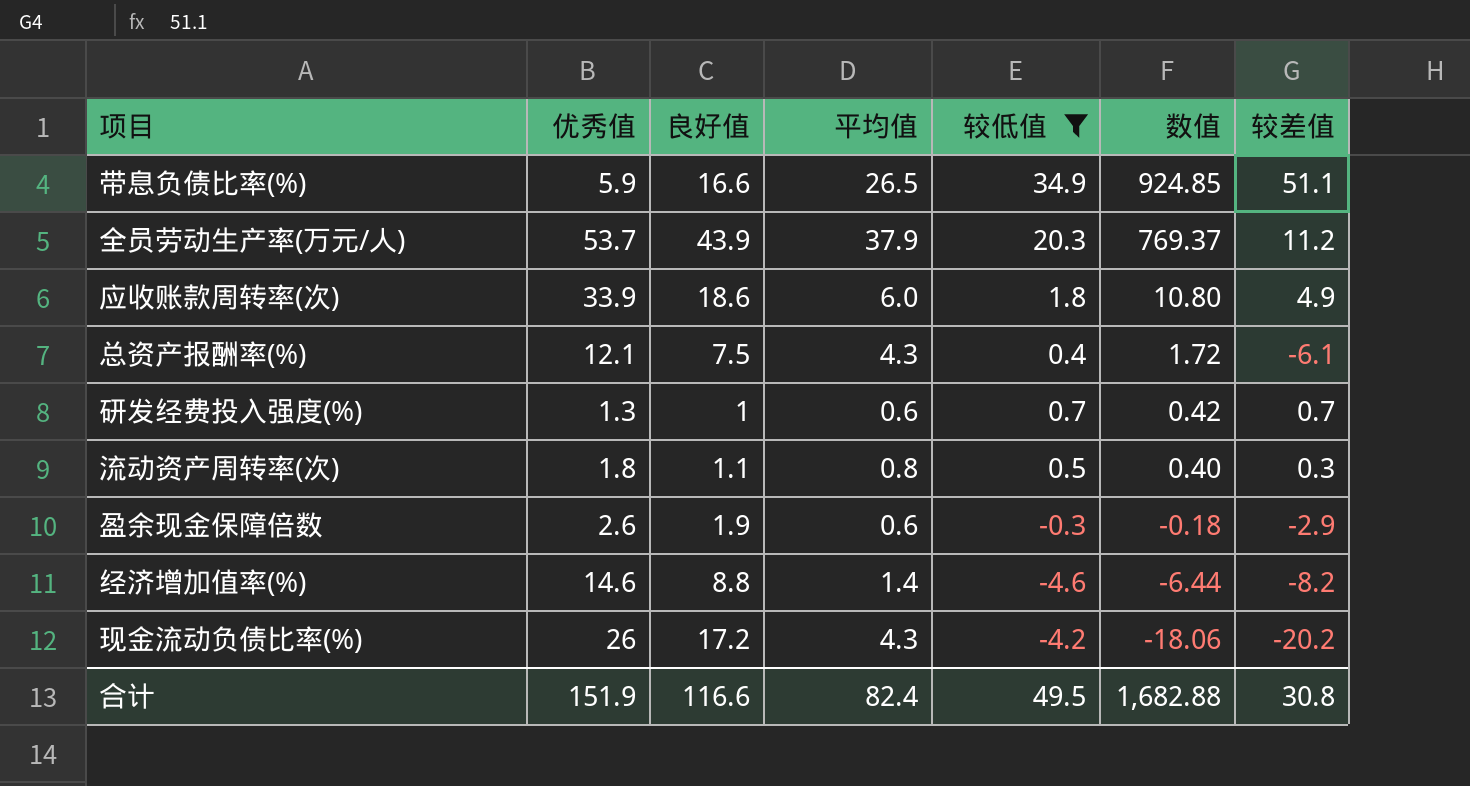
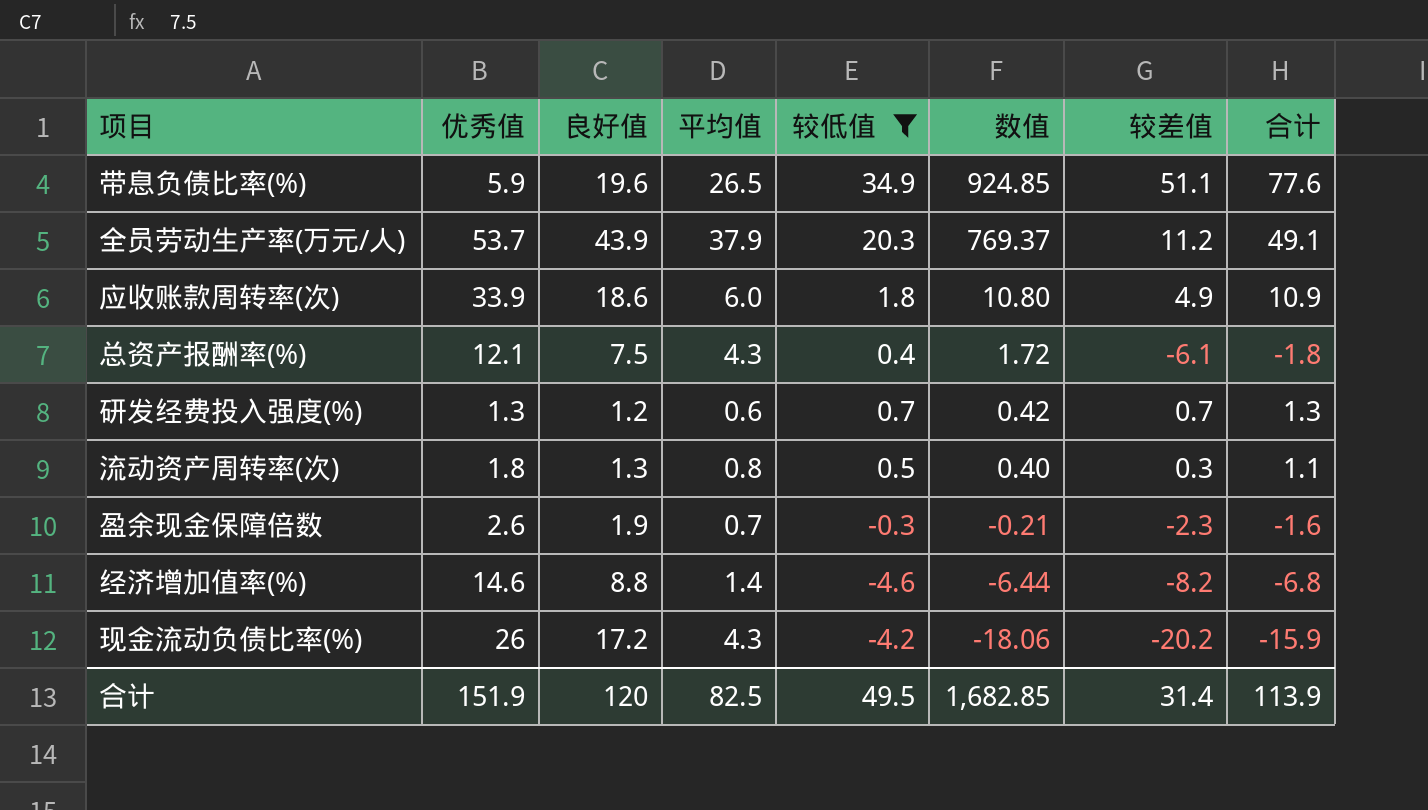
column 合计 | formula: none -> [平均值] + [较差值]
带息负债比率(%) | 良好值: 16.6 -> 19.6
研发经费投入强度(%) | 良好值: 1 -> 1.2
流动资产周转率(次) | 良好值: 1.1 -> 1.3
盈余现金保障倍数 | 平均值: 0.6 -> 0.7
盈余现金保障倍数 | 数值: -0.18 -> -0.21
盈余现金保障倍数 | 较差值: -2.9 -> -2.3
合计 | 良好值: 116.6 -> 120
合计 | 平均值: 82.4 -> 82.5
合计 | 数值: 1,682.88 -> 1,682.85
合计 | 较差值: 30.8 -> 31.4

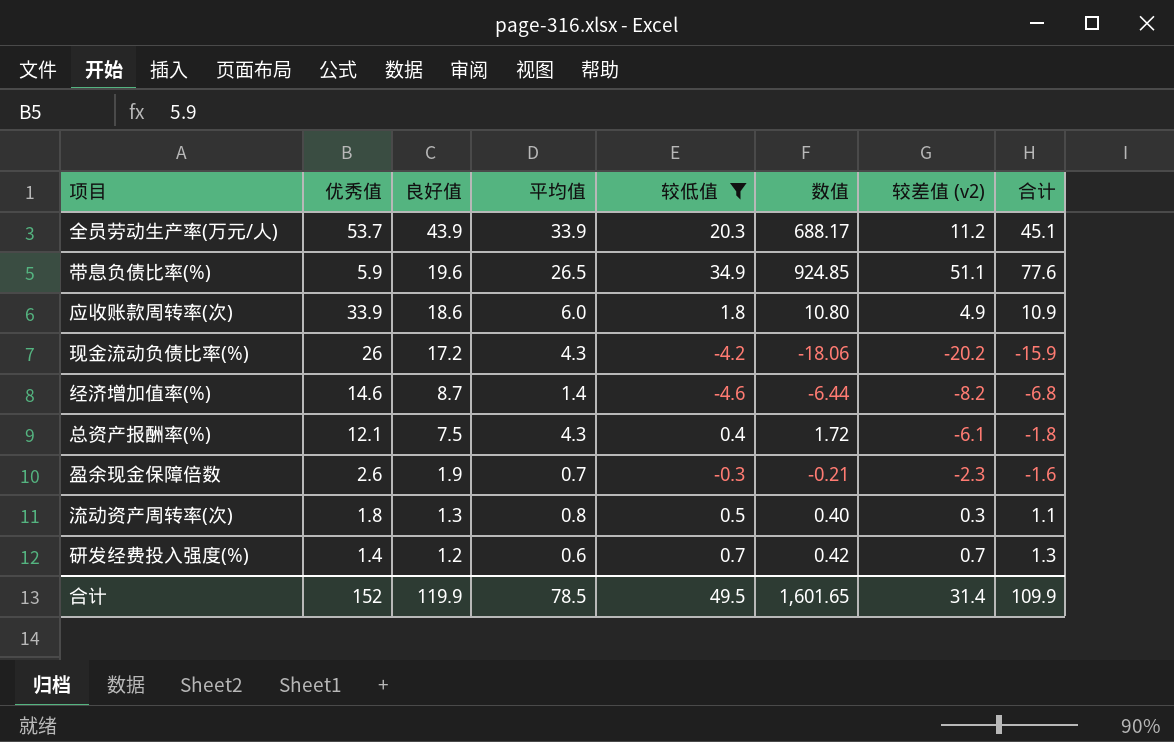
row order: 数值 descending -> 良好值 descending
column name: 较差值 -> 较差值 (v2)
全员劳动生产率(万元/人) | 平均值: 37.9 -> 33.9
全员劳动生产率(万元/人) | 数值: 769.37 -> 688.17
全员劳动生产率(万元/人) | 合计: 49.1 -> 45.1
经济增加值率(%) | 良好值: 8.8 -> 8.7
研发经费投入强度(%) | 优秀值: 1.3 -> 1.4
合计 | 优秀值: 151.9 -> 152
合计 | 良好值: 120 -> 119.9
合计 | 平均值: 82.5 -> 78.5
合计 | 数值: 1,682.85 -> 1,601.65
合计 | 合计: 113.9 -> 109.9

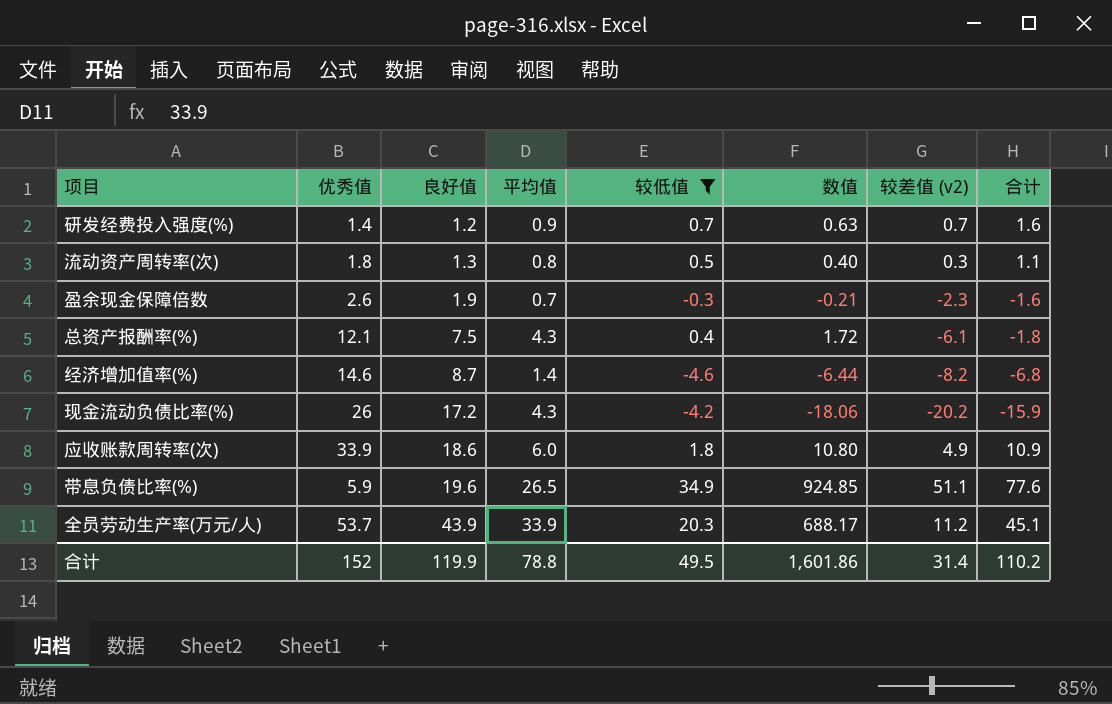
row order: 良好值 descending -> 良好值 ascending
研发经费投入强度(%) | 平均值: 0.6 -> 0.9
研发经费投入强度(%) | 数值: 0.42 -> 0.63
研发经费投入强度(%) | 合计: 1.3 -> 1.6
合计 | 平均值: 78.5 -> 78.8
合计 | 数值: 1,601.65 -> 1,601.86
合计 | 合计: 109.9 -> 110.2

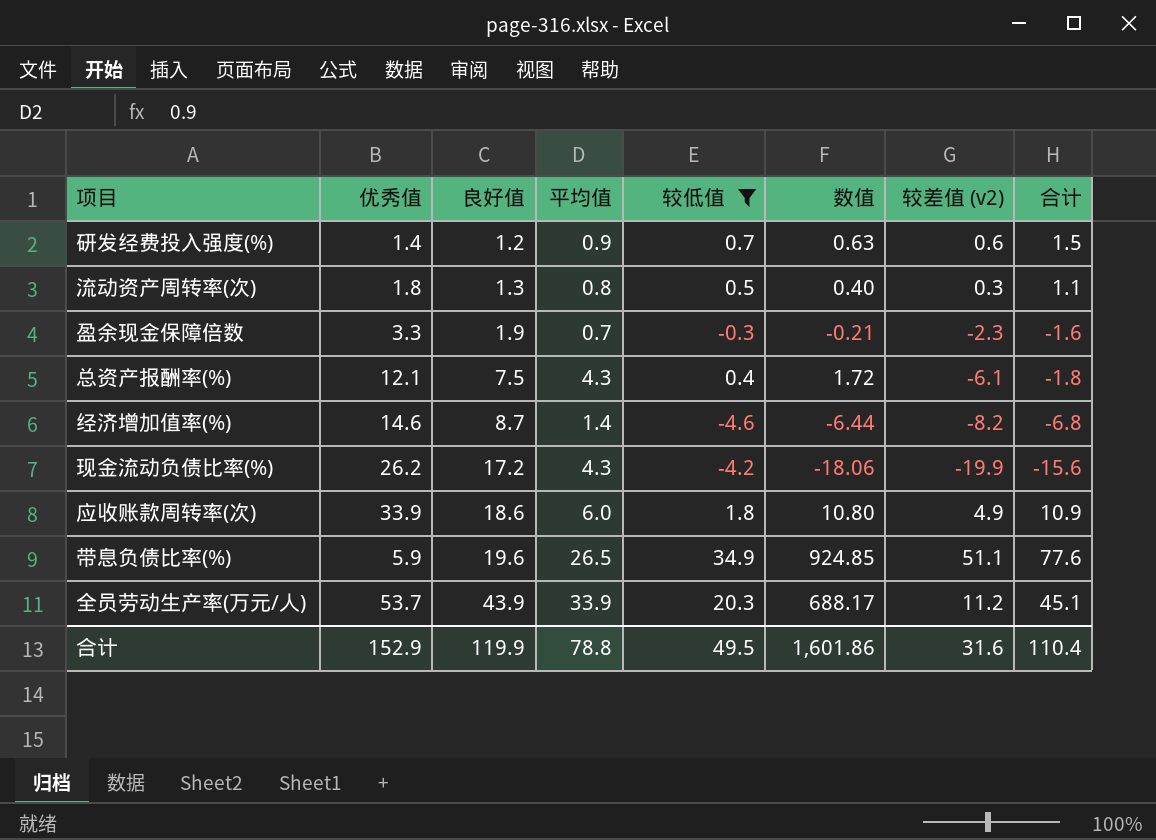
研发经费投入强度(%) | 较差值 (v2): 0.7 -> 0.6
研发经费投入强度(%) | 合计: 1.6 -> 1.5
盈余现金保障倍数 | 优秀值: 2.6 -> 3.3
现金流动负债比率(%) | 优秀值: 26 -> 26.2
现金流动负债比率(%) | 较差值 (v2): -20.2 -> -19.9
现金流动负债比率(%) | 合计: -15.9 -> -15.6
合计 | 优秀值: 152 -> 152.9
合计 | 较差值 (v2): 31.4 -> 31.6
合计 | 合计: 110.2 -> 110.4

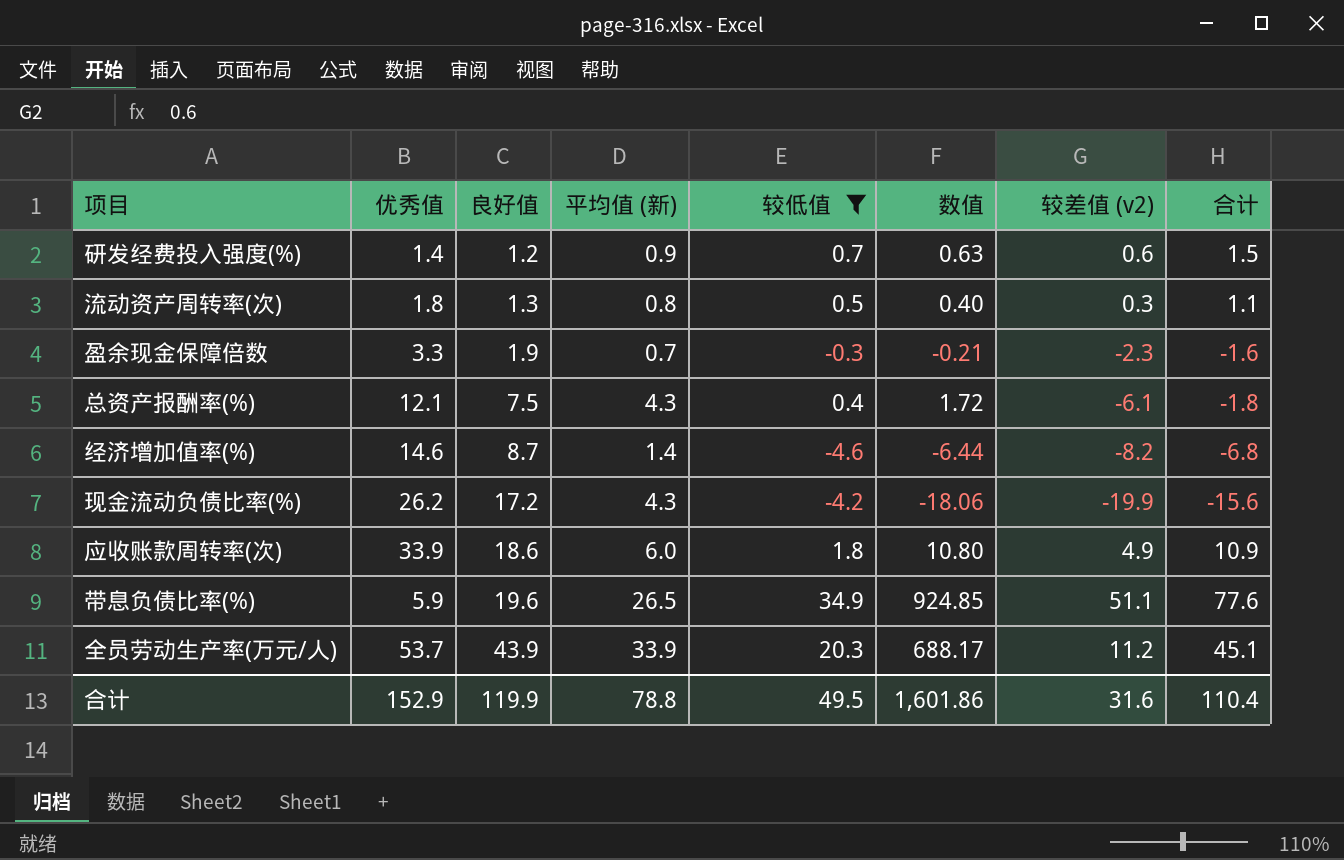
column name: 平均值 -> 平均值 (新)

